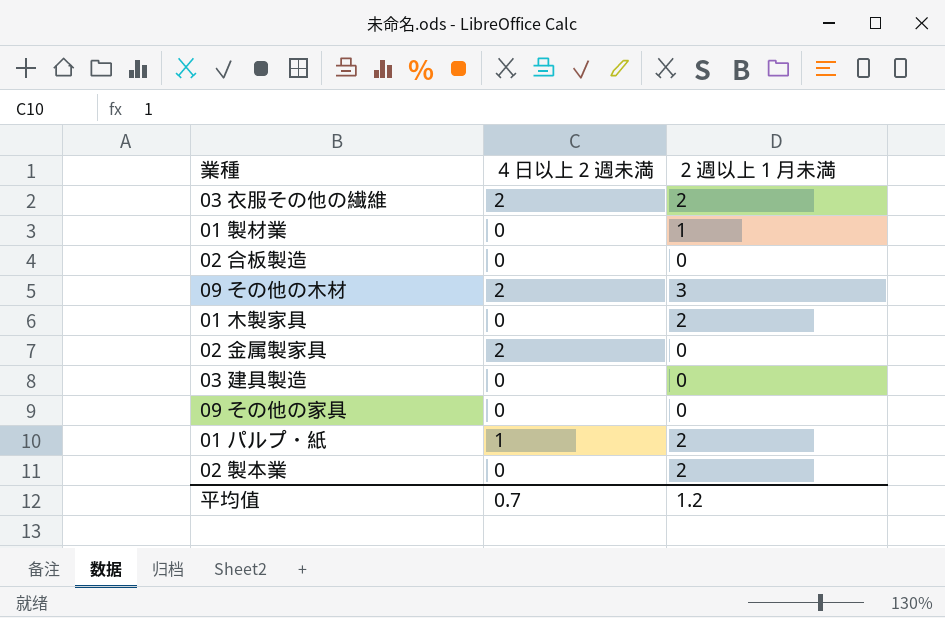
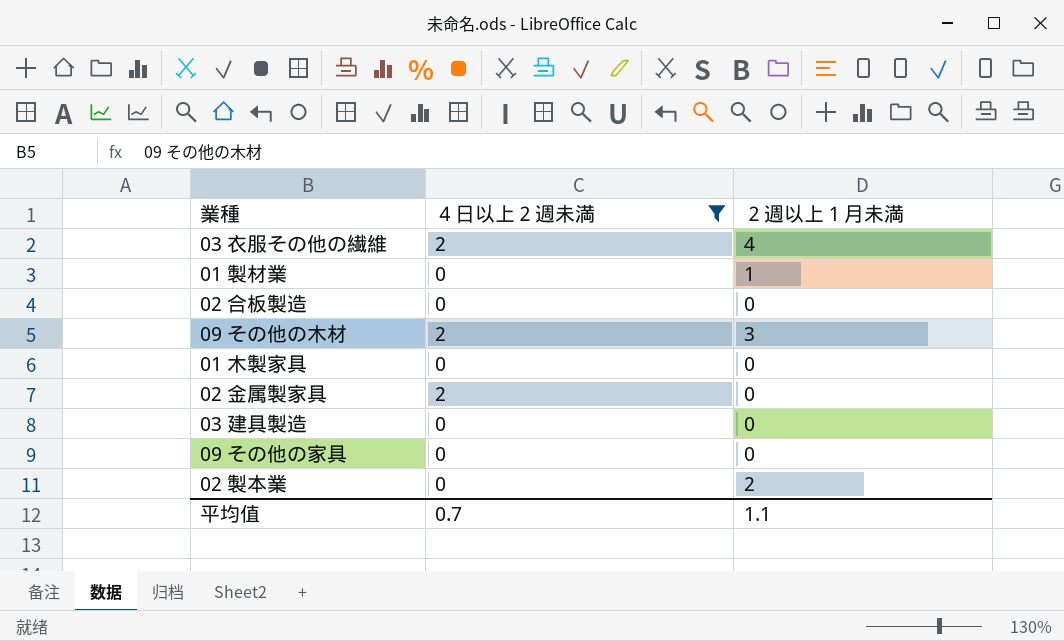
filter: none -> ４日以上２週未満 != 1
03 衣服その他の繊維 | ２週以上１月未満: 2 -> 4
01 木製家具 | ２週以上１月未満: 2 -> 0
平均值 | ２週以上１月未満: 1.2 -> 1.1

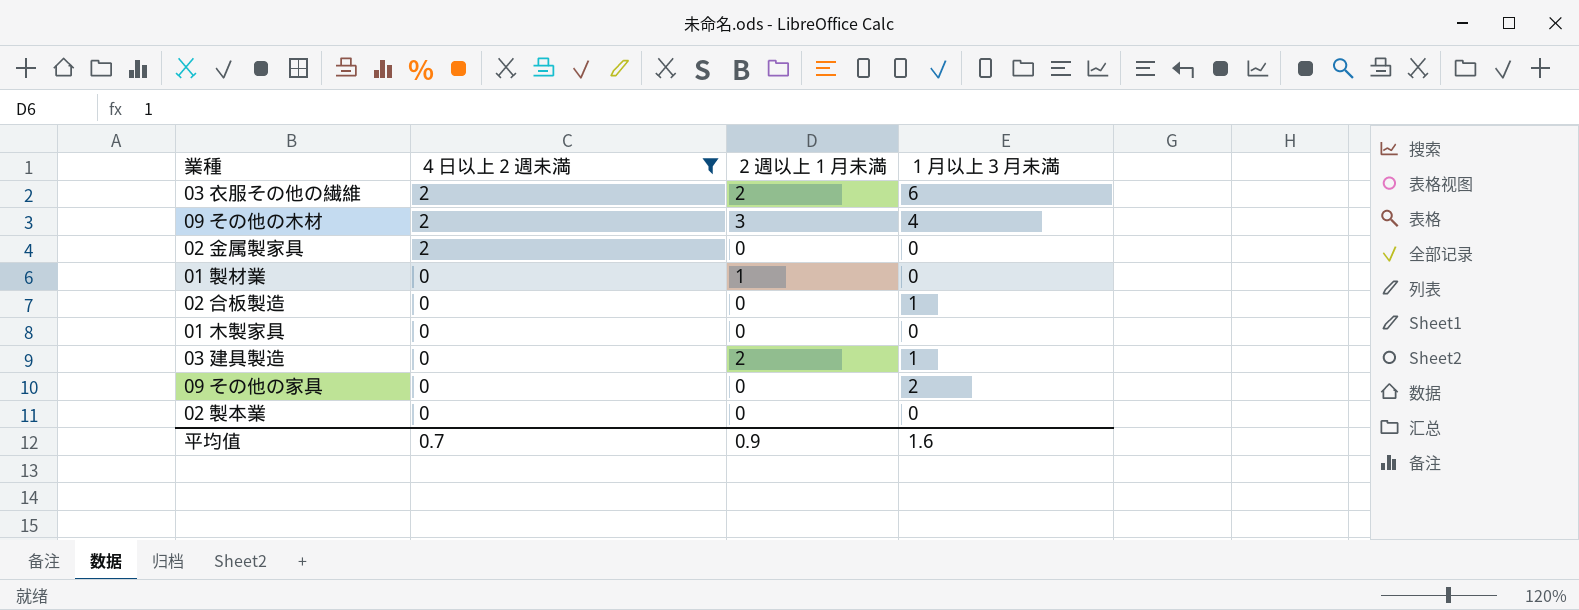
row order: none -> ４日以上２週未満 descending
column １月以上３月未満 | position: none -> 4
03 衣服その他の繊維 | ２週以上１月未満: 4 -> 2
03 建具製造 | ２週以上１月未満: 0 -> 2
02 製本業 | ２週以上１月未満: 2 -> 0
平均值 | ２週以上１月未満: 1.1 -> 0.9

